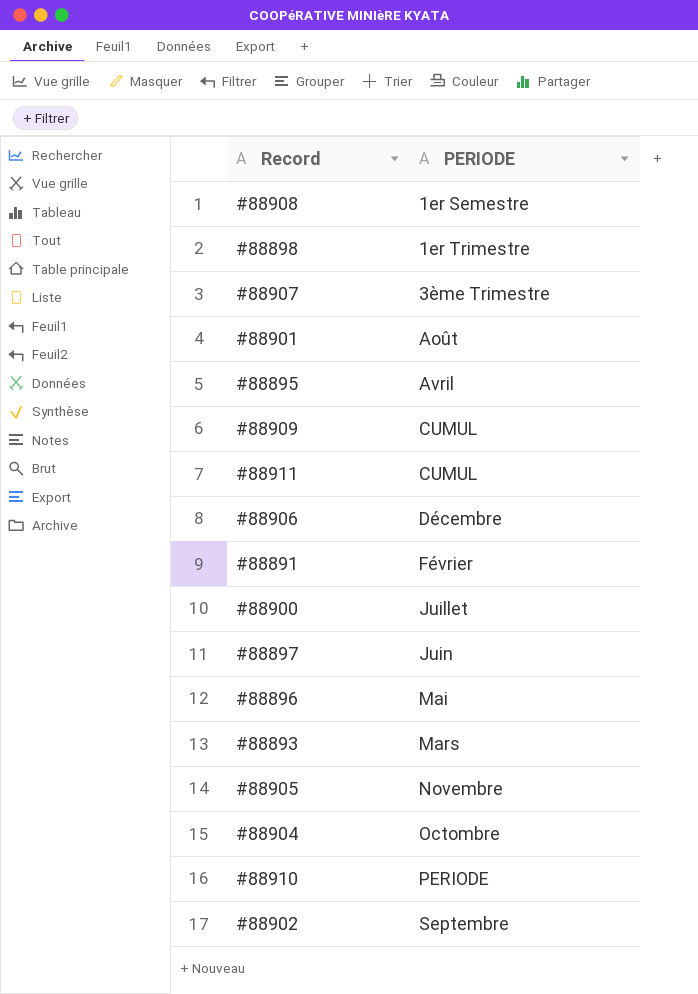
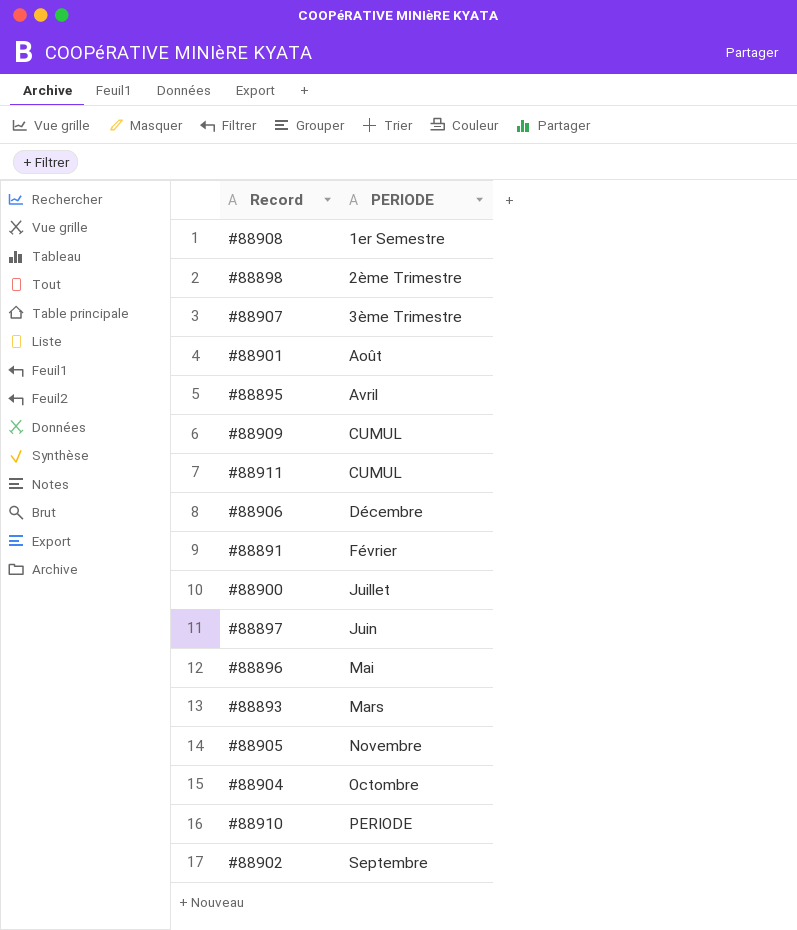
#88898 | PERIODE: 1er Trimestre -> 2ème Trimestre

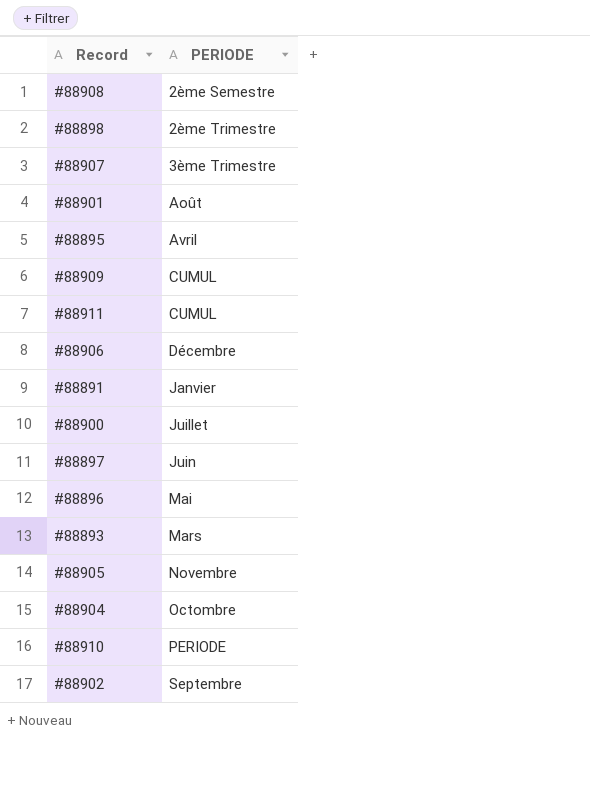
#88908 | PERIODE: 1er Semestre -> 2ème Semestre
#88891 | PERIODE: Février -> Janvier

